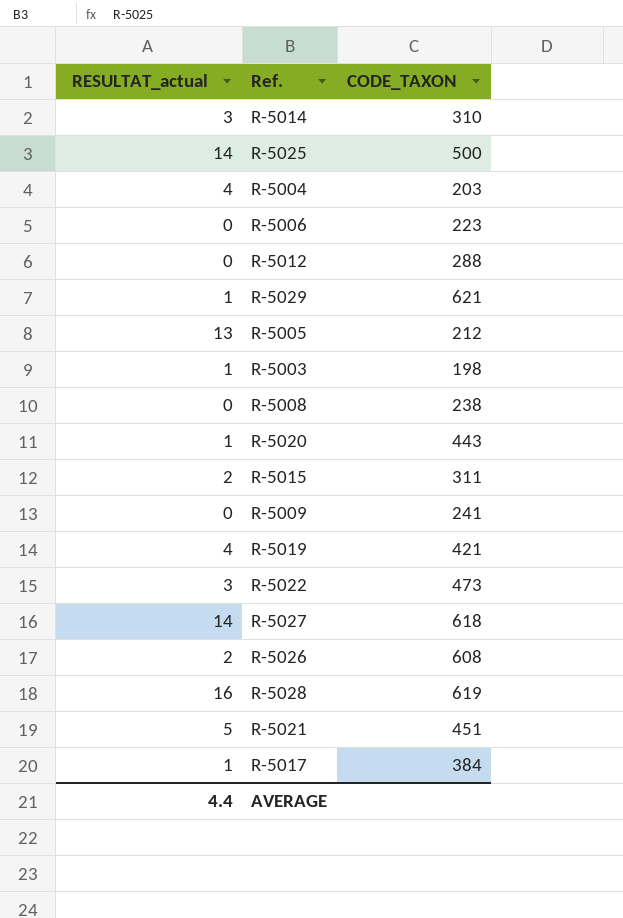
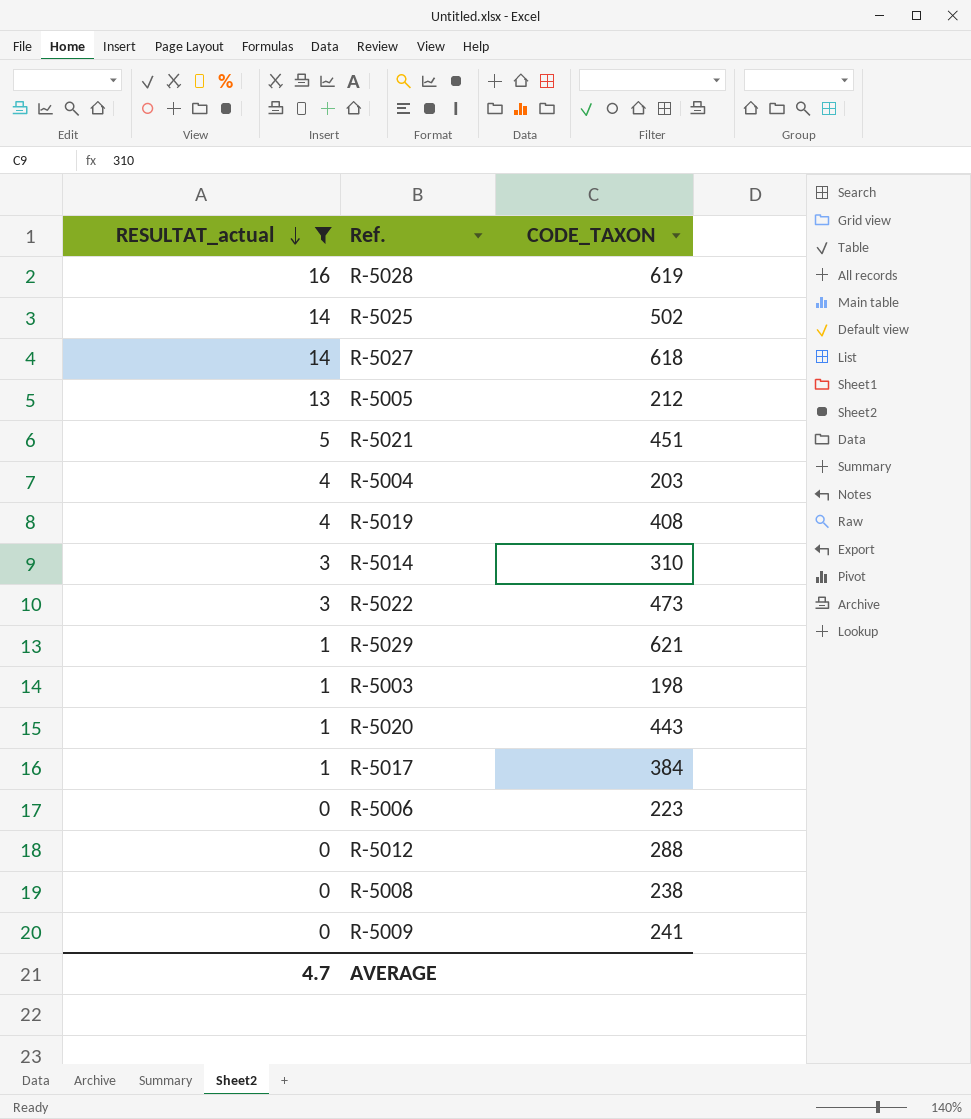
filter: none -> RESULTAT_actual != 2
row order: none -> RESULTAT_actual descending
R-5025 | CODE_TAXON: 500 -> 502
R-5019 | CODE_TAXON: 421 -> 408
AVERAGE | RESULTAT_actual: 4.4 -> 4.7

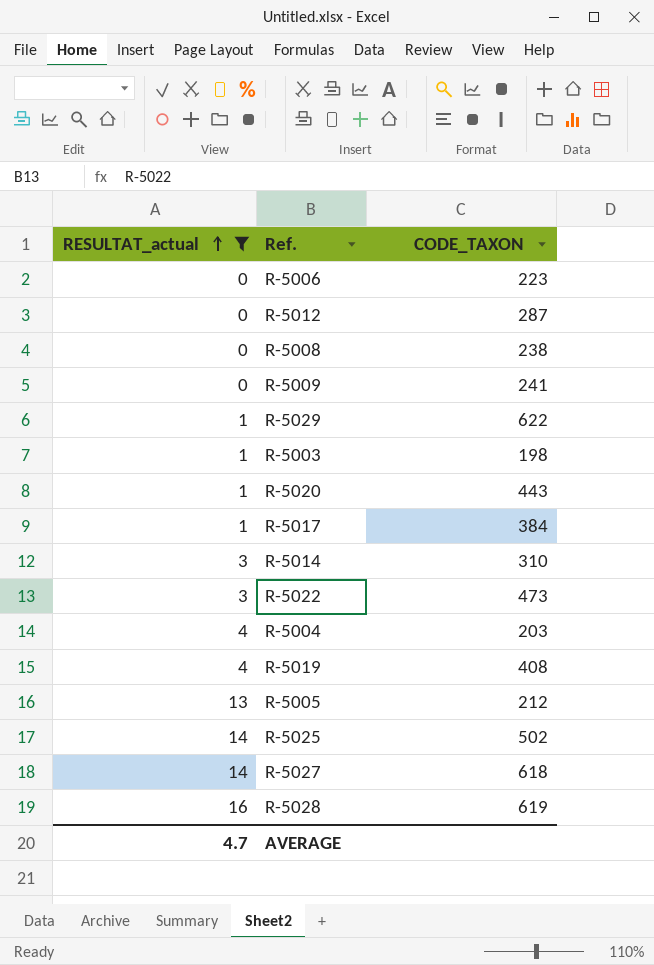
row order: RESULTAT_actual descending -> RESULTAT_actual ascending
row R-5021: 5 | 451 -> none
R-5012 | CODE_TAXON: 288 -> 287
R-5029 | CODE_TAXON: 621 -> 622

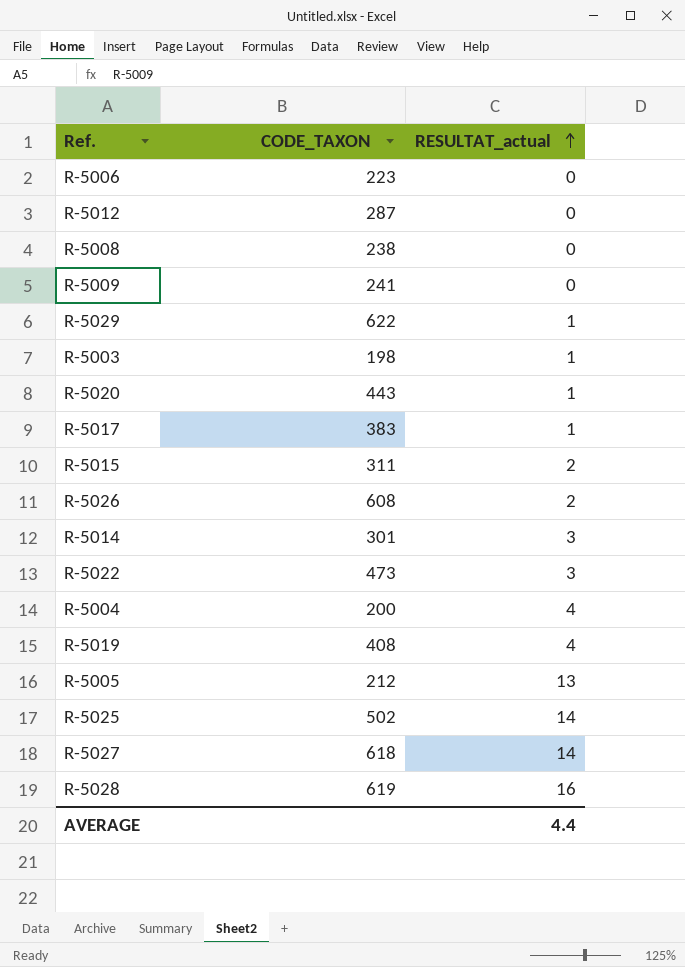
filter: RESULTAT_actual != 2 -> none
column RESULTAT_actual | position: 1 -> 3
R-5017 | CODE_TAXON: 384 -> 383
R-5014 | CODE_TAXON: 310 -> 301
R-5004 | CODE_TAXON: 203 -> 200
AVERAGE | RESULTAT_actual: 4.7 -> 4.4

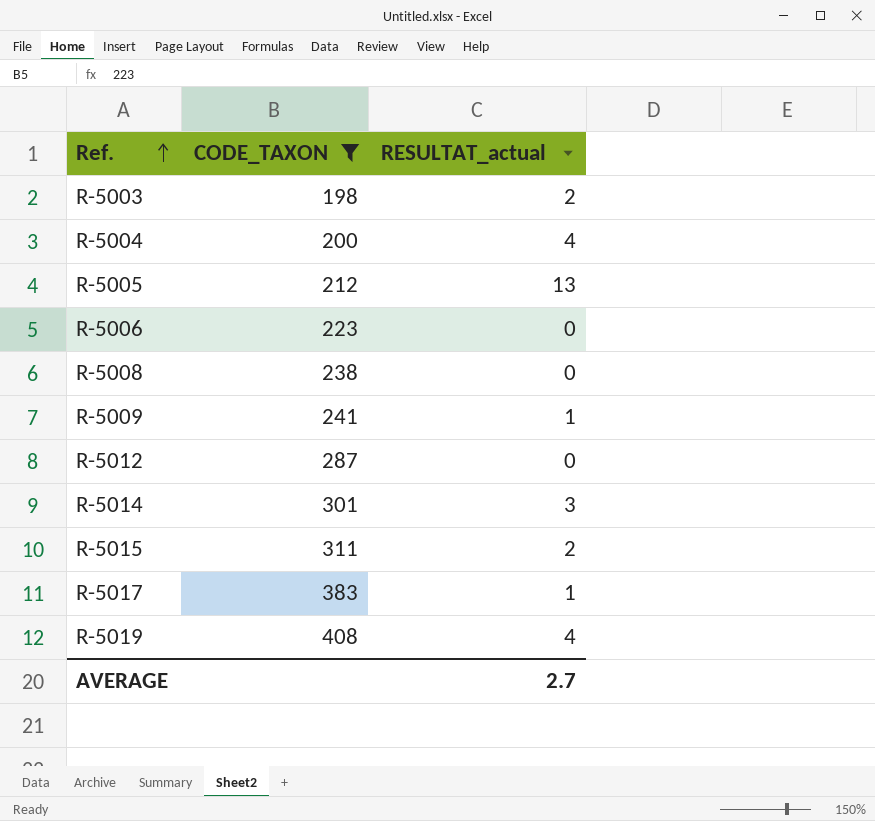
filter: none -> CODE_TAXON <= 408
row order: RESULTAT_actual ascending -> Ref. ascending
R-5003 | RESULTAT_actual: 1 -> 2
R-5009 | RESULTAT_actual: 0 -> 1
AVERAGE | RESULTAT_actual: 4.4 -> 2.7

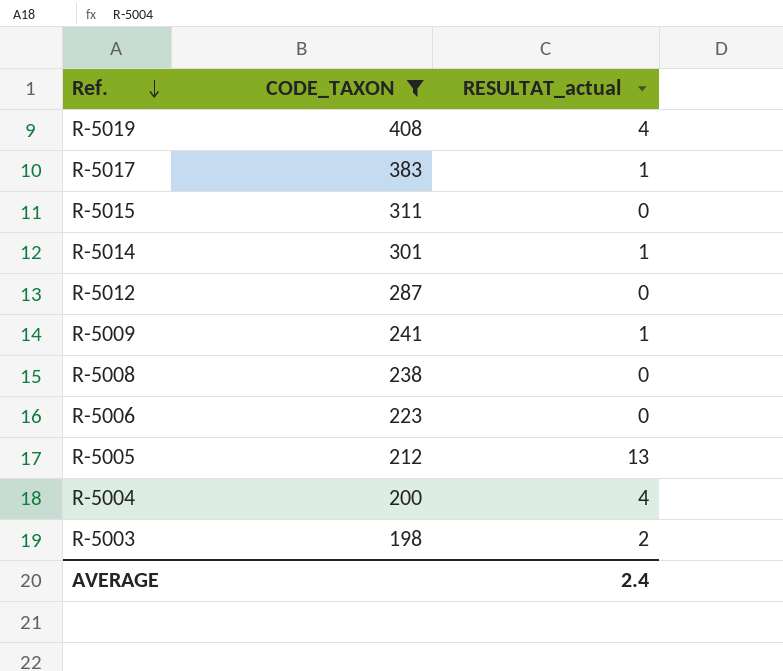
row order: Ref. ascending -> Ref. descending
R-5015 | RESULTAT_actual: 2 -> 0
R-5014 | RESULTAT_actual: 3 -> 1
AVERAGE | RESULTAT_actual: 2.7 -> 2.4

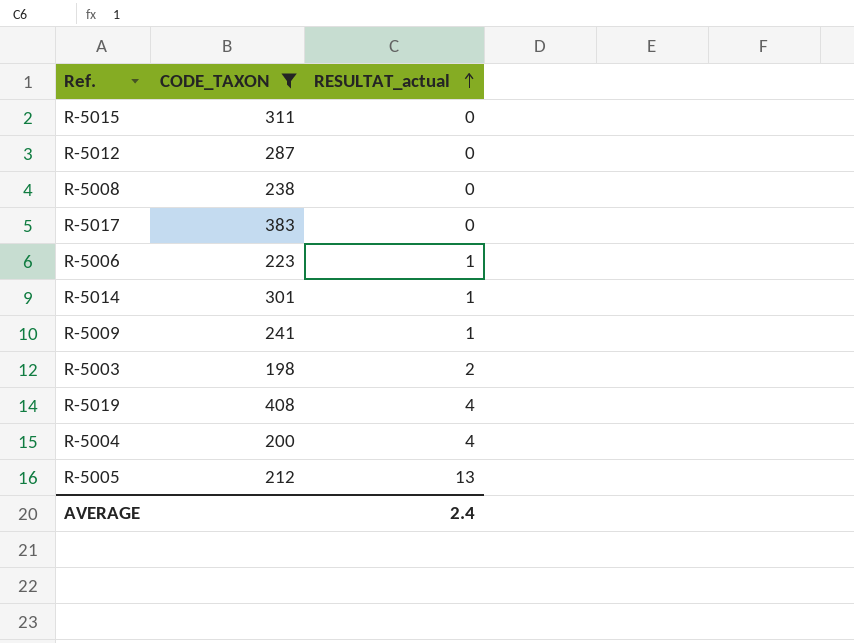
row order: Ref. descending -> RESULTAT_actual ascending
R-5017 | RESULTAT_actual: 1 -> 0
R-5006 | RESULTAT_actual: 0 -> 1

